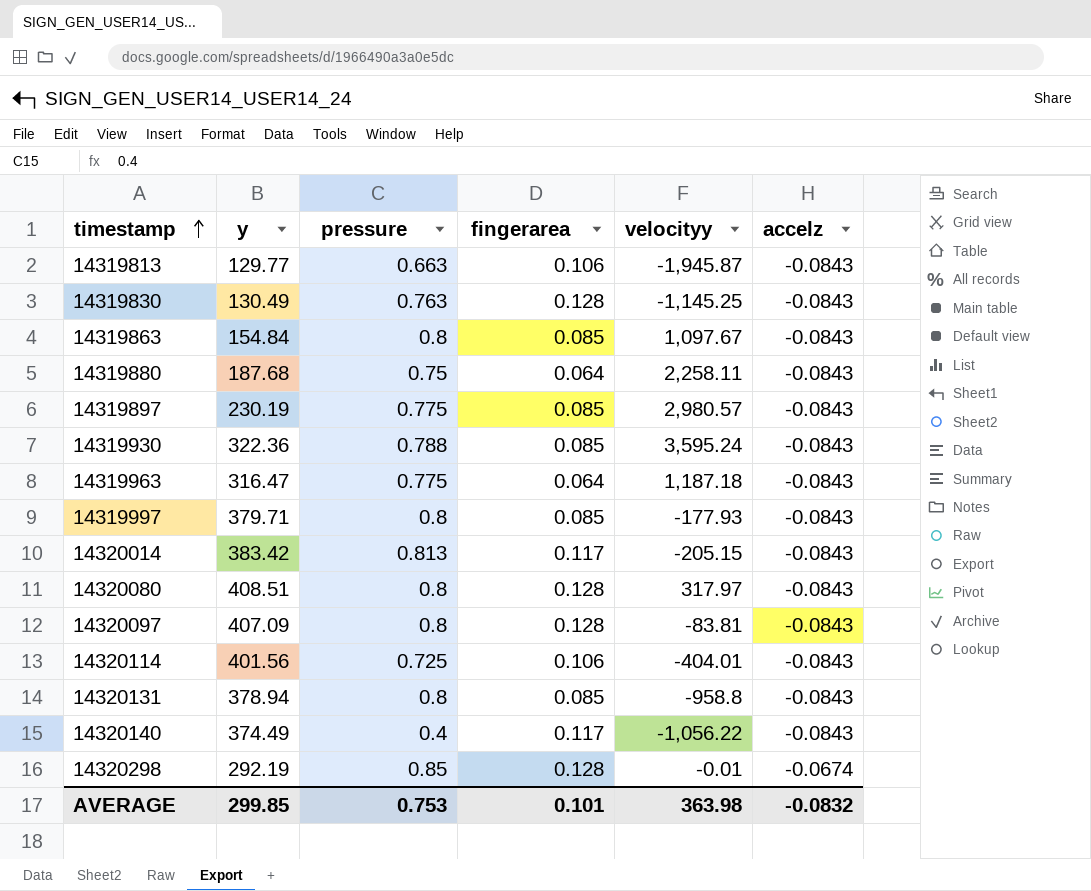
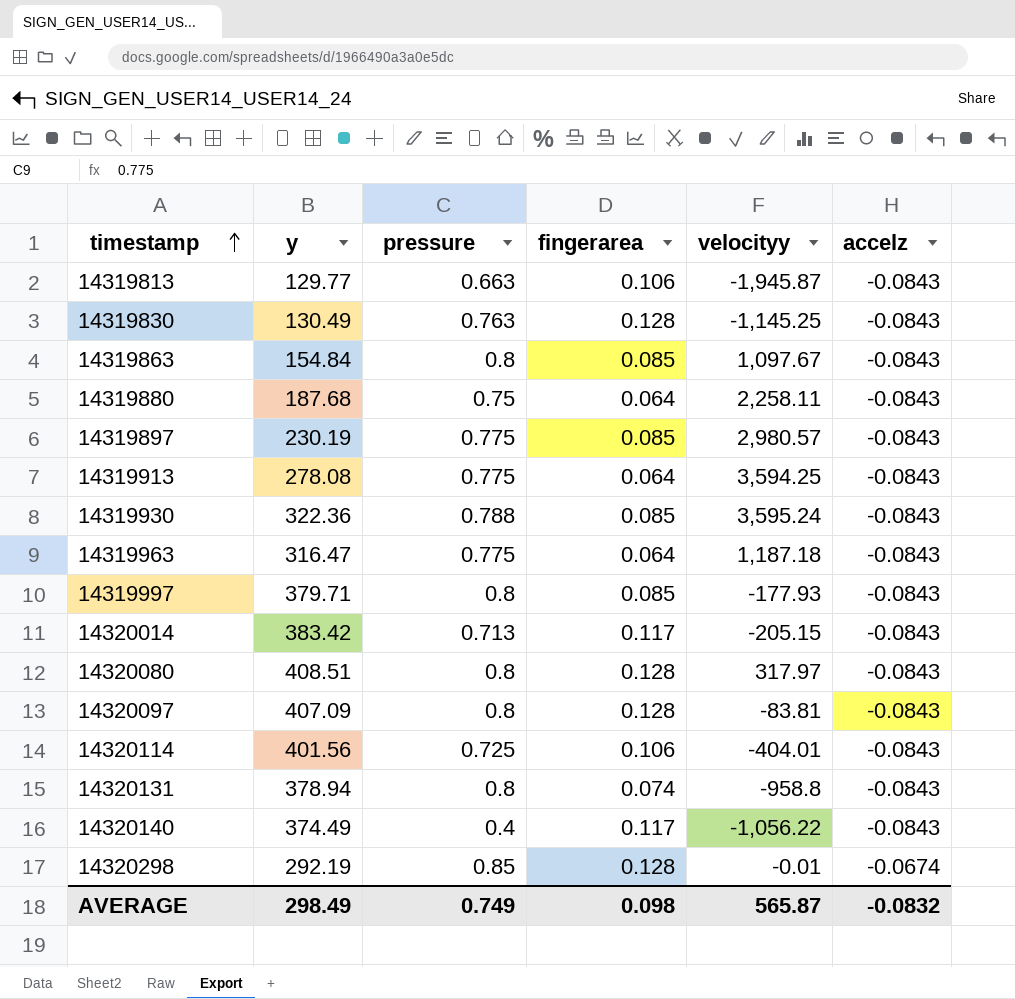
row 14319913: none -> 278.08 | 0.775 | 0.064 | 3,594.25 | -0.0843
14320014 | pressure: 0.813 -> 0.713
14320131 | fingerarea: 0.085 -> 0.074
AVERAGE | y: 299.85 -> 298.49
AVERAGE | pressure: 0.753 -> 0.749
AVERAGE | fingerarea: 0.101 -> 0.098
AVERAGE | velocityy: 363.98 -> 565.87

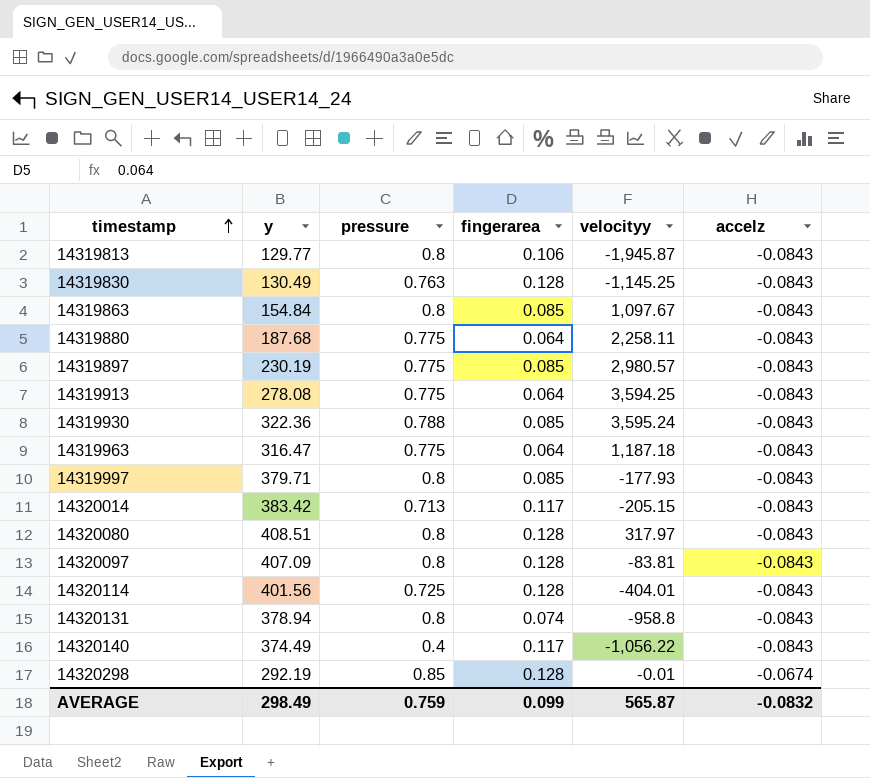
14319813 | pressure: 0.663 -> 0.8
14319880 | pressure: 0.75 -> 0.775
14320114 | fingerarea: 0.106 -> 0.128
AVERAGE | pressure: 0.749 -> 0.759
AVERAGE | fingerarea: 0.098 -> 0.099

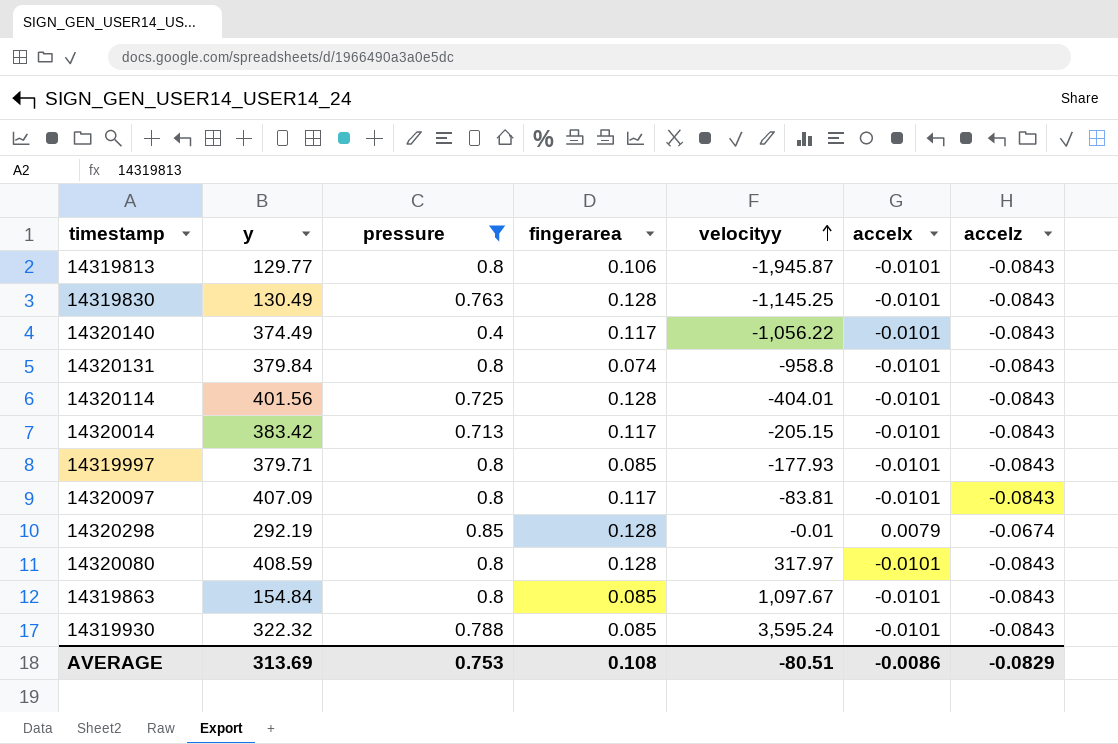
filter: none -> pressure != 0.775
row order: timestamp ascending -> velocityy ascending
column accelx | position: none -> 6
14320131 | y: 378.94 -> 379.84
14320097 | fingerarea: 0.128 -> 0.117
14320080 | y: 408.51 -> 408.59
14319930 | y: 322.36 -> 322.32
AVERAGE | y: 298.49 -> 313.69
AVERAGE | pressure: 0.759 -> 0.753
AVERAGE | fingerarea: 0.099 -> 0.108
AVERAGE | velocityy: 565.87 -> -80.51
AVERAGE | accelz: -0.0832 -> -0.0829

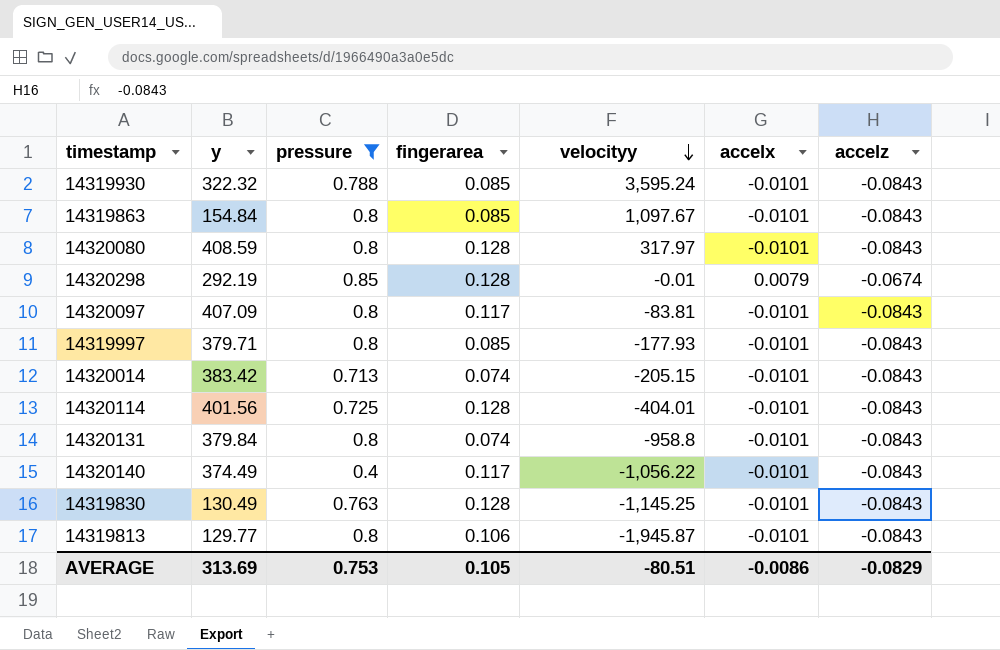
row order: velocityy ascending -> velocityy descending
14320014 | fingerarea: 0.117 -> 0.074
AVERAGE | fingerarea: 0.108 -> 0.105

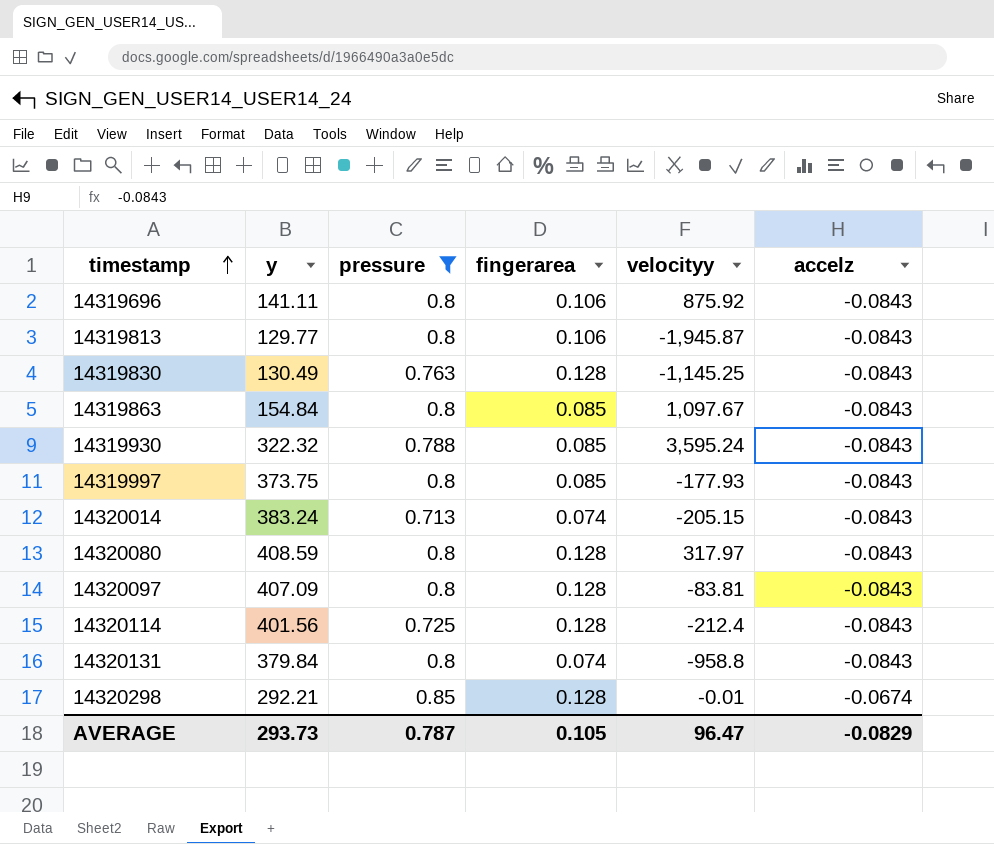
row order: velocityy descending -> timestamp ascending
column accelx | position: 6 -> none
row 14320140: 374.49 | 0.4 | 0.117 | -1,056.22 | -0.0101 | -0.0843 -> none
row 14319696: none -> 141.11 | 0.8 | 0.106 | 875.92 | -0.0843
14319997 | y: 379.71 -> 373.75
14320014 | y: 383.42 -> 383.24
14320097 | fingerarea: 0.117 -> 0.128
14320114 | velocityy: -404.01 -> -212.4
14320298 | y: 292.19 -> 292.21
AVERAGE | y: 313.69 -> 293.73
AVERAGE | pressure: 0.753 -> 0.787
AVERAGE | velocityy: -80.51 -> 96.47

